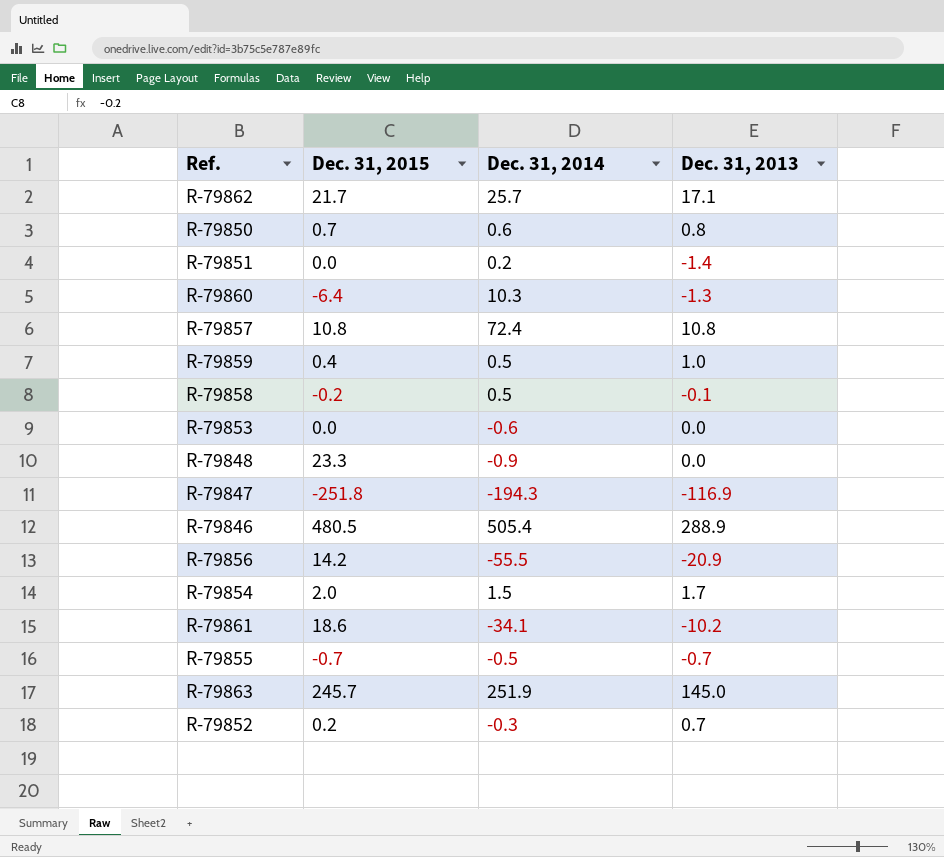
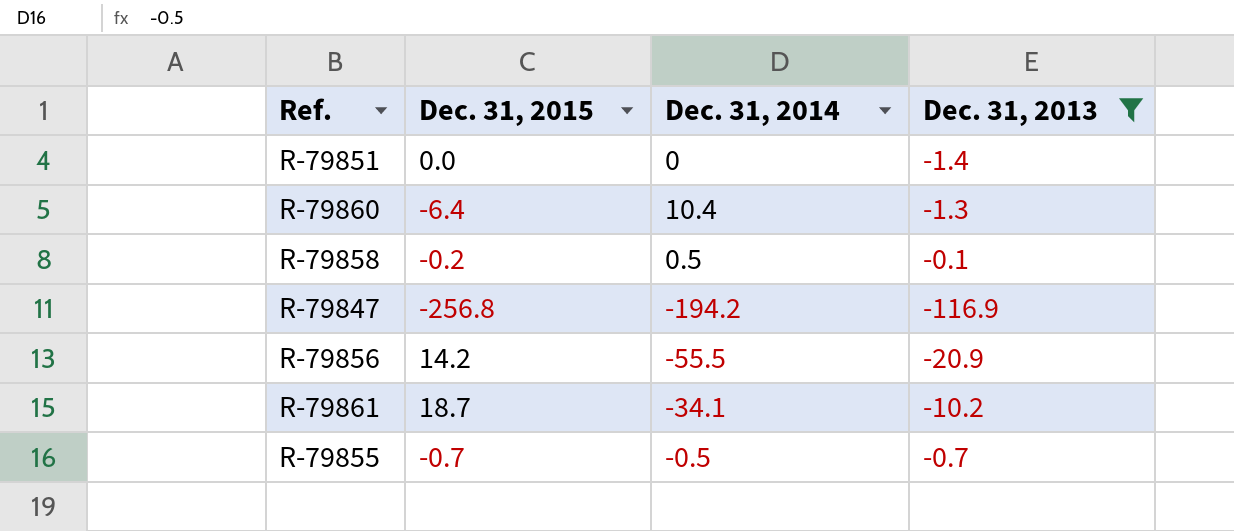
filter: none -> Dec. 31, 2013 <= -0.1
R-79851 | Dec. 31, 2014: 0.2 -> 0
R-79860 | Dec. 31, 2014: 10.3 -> 10.4
R-79847 | Dec. 31, 2015: -251.8 -> -256.8
R-79847 | Dec. 31, 2014: -194.3 -> -194.2
R-79861 | Dec. 31, 2015: 18.6 -> 18.7

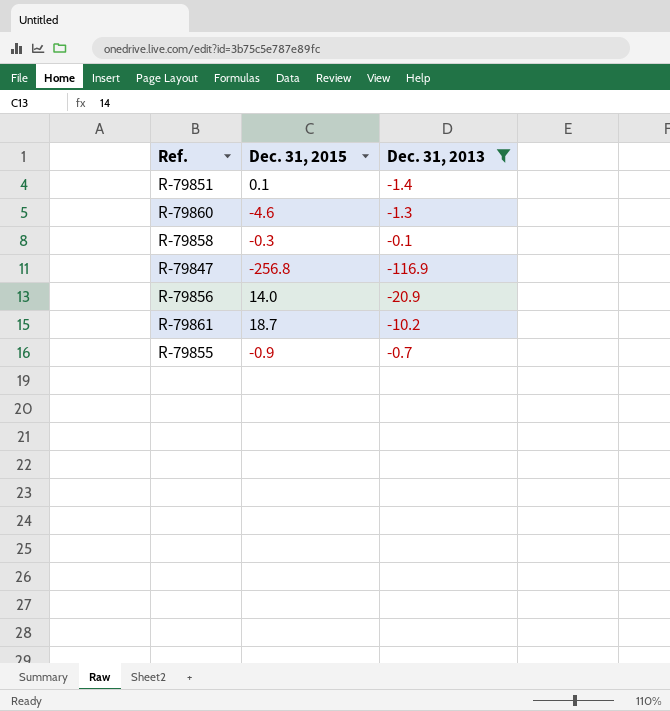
column Dec. 31, 2014 | position: 3 -> none
R-79851 | Dec. 31, 2015: 0.0 -> 0.1
R-79860 | Dec. 31, 2015: -6.4 -> -4.6
R-79858 | Dec. 31, 2015: -0.2 -> -0.3
R-79856 | Dec. 31, 2015: 14.2 -> 14.0
R-79855 | Dec. 31, 2015: -0.7 -> -0.9

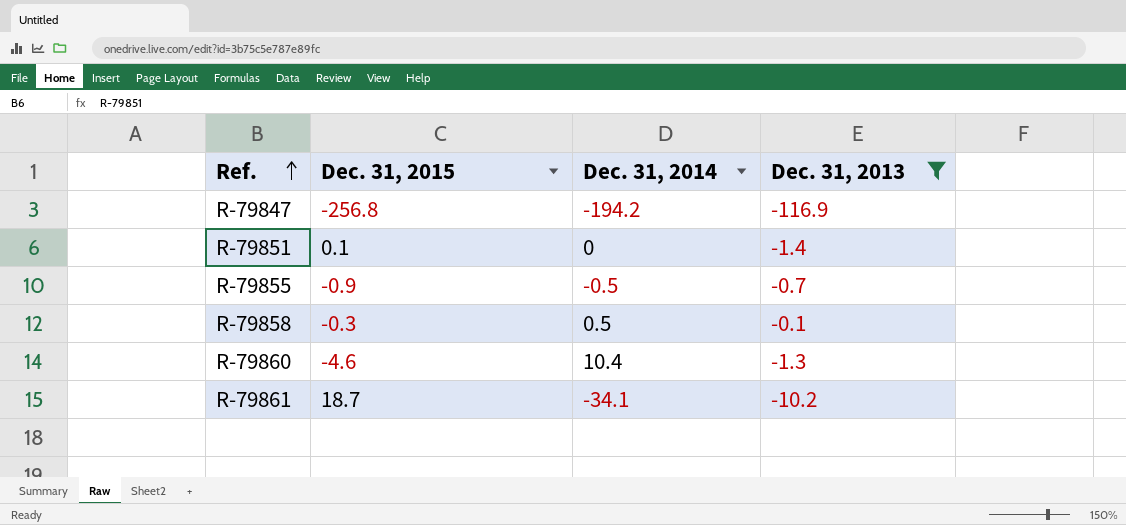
row order: none -> Ref. ascending
column Dec. 31, 2014 | position: none -> 3
row R-79856: 14.0 | -20.9 -> none

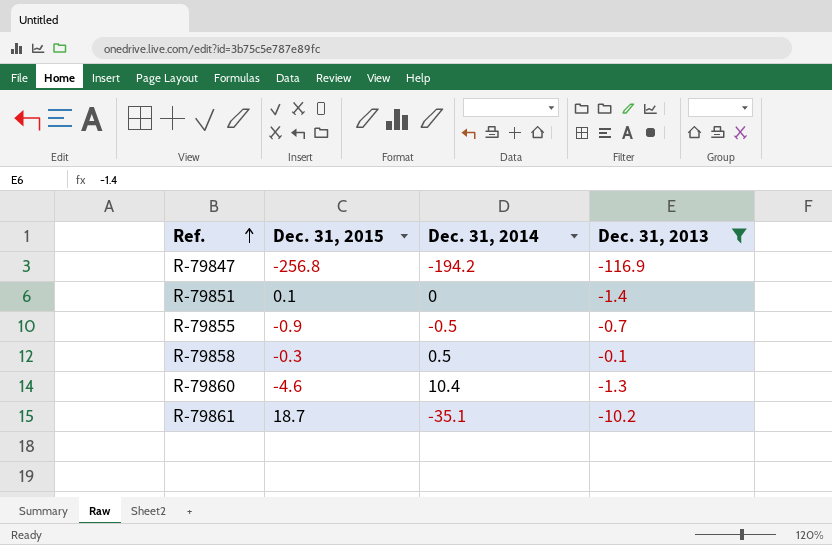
R-79861 | Dec. 31, 2014: -34.1 -> -35.1

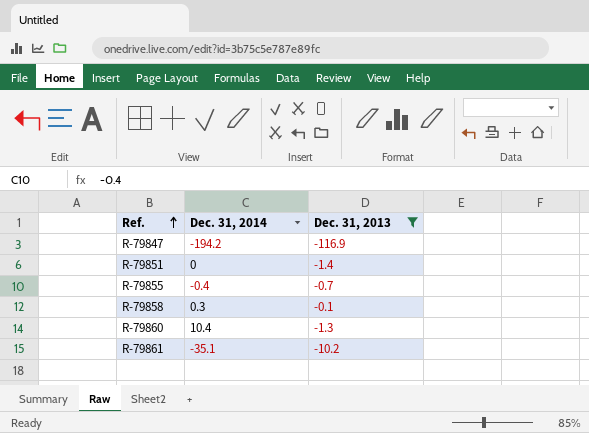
column Dec. 31, 2015 | position: 2 -> none
R-79855 | Dec. 31, 2014: -0.5 -> -0.4
R-79858 | Dec. 31, 2014: 0.5 -> 0.3

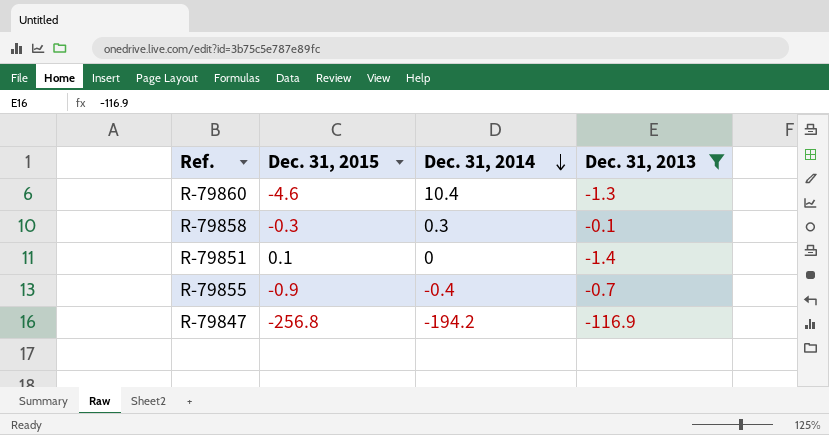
row order: Ref. ascending -> Dec. 31, 2014 descending
column Dec. 31, 2015 | position: none -> 2
row R-79861: -35.1 | -10.2 -> none

